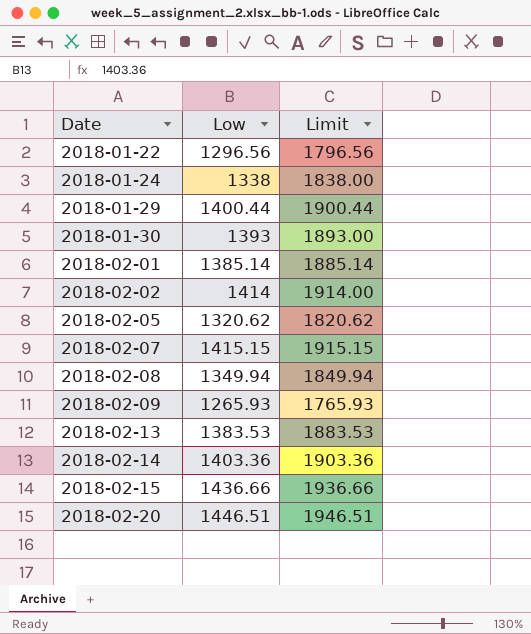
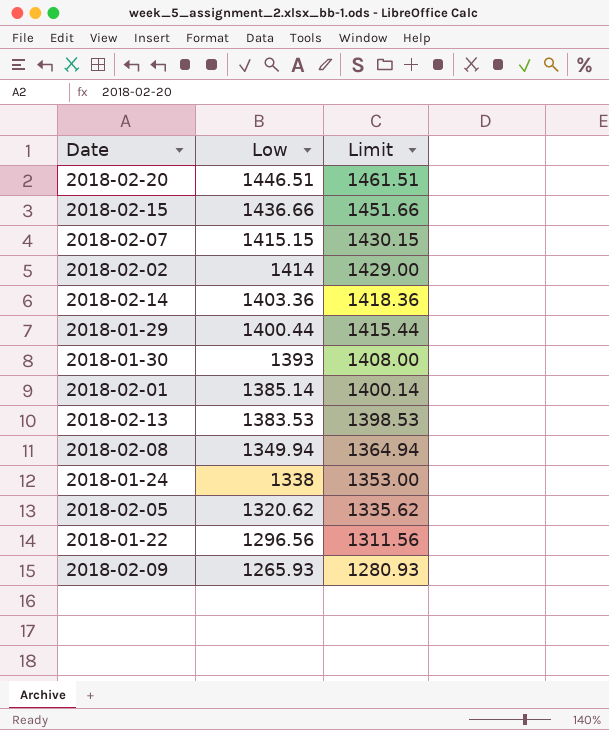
row order: Date ascending -> Low descending
column Limit | formula: [Low] + 500 -> [Low] + 15

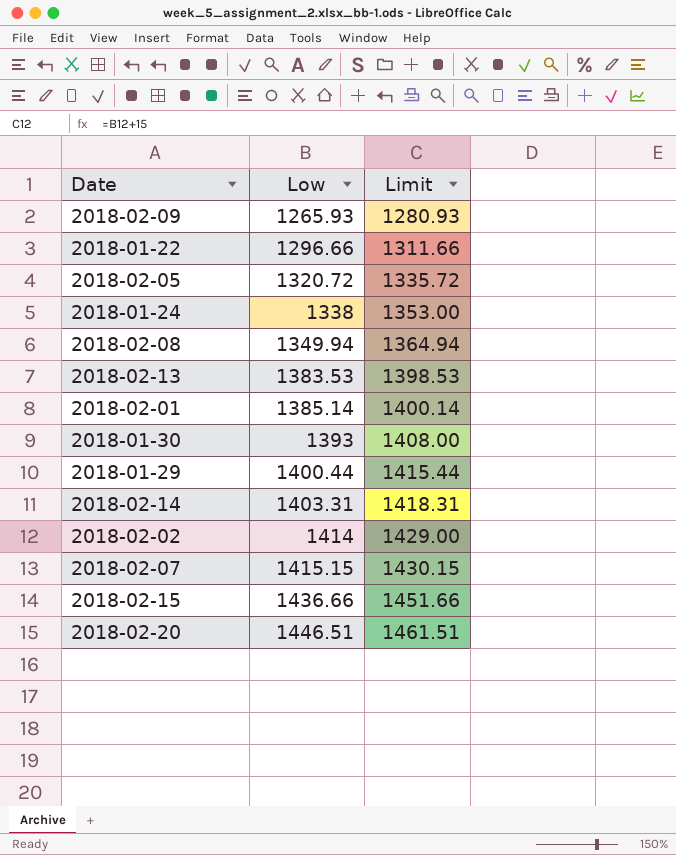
row order: Low descending -> Low ascending
2018-01-22 | Low: 1296.56 -> 1296.66
2018-01-22 | Limit: 1311.56 -> 1311.66
2018-02-05 | Low: 1320.62 -> 1320.72
2018-02-05 | Limit: 1335.62 -> 1335.72
2018-02-14 | Low: 1403.36 -> 1403.31
2018-02-14 | Limit: 1418.36 -> 1418.31

